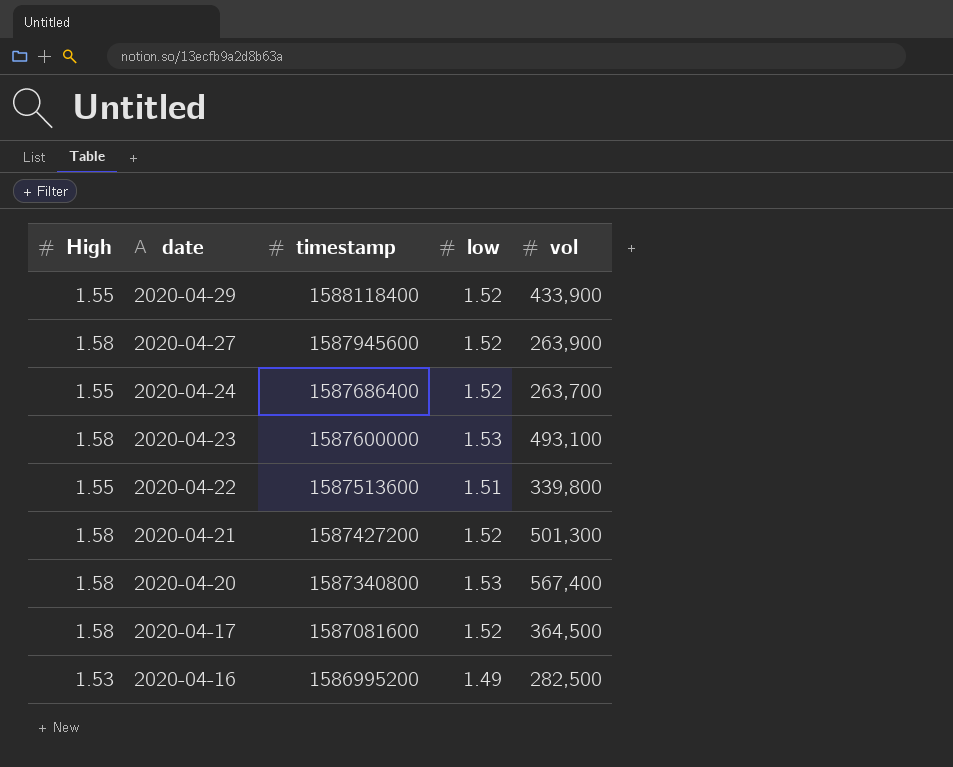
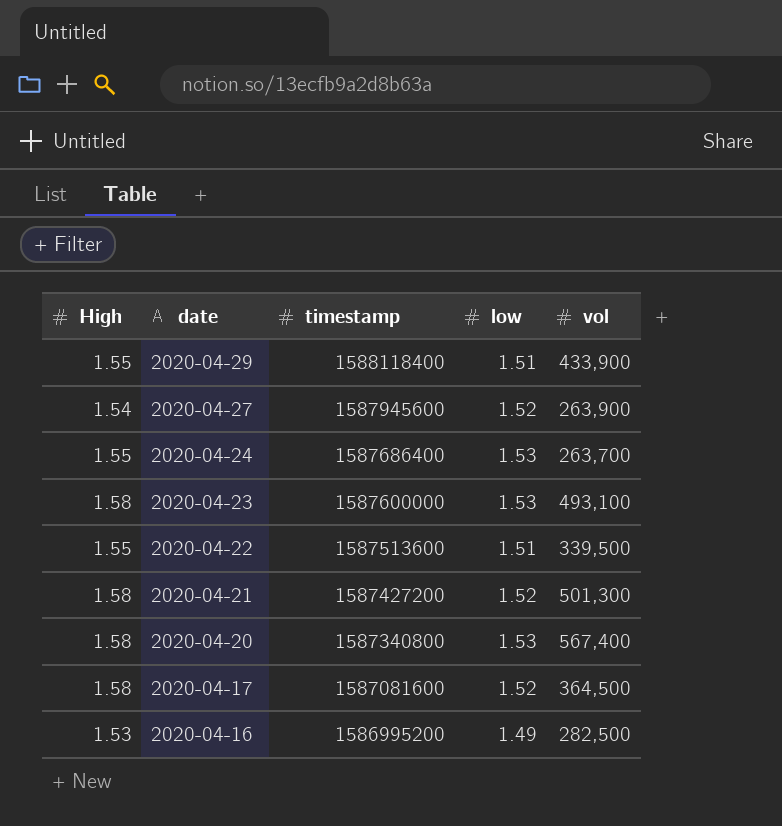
2020-04-29 | low: 1.52 -> 1.51
2020-04-27 | High: 1.58 -> 1.54
2020-04-24 | low: 1.52 -> 1.53
2020-04-22 | vol: 339,800 -> 339,500

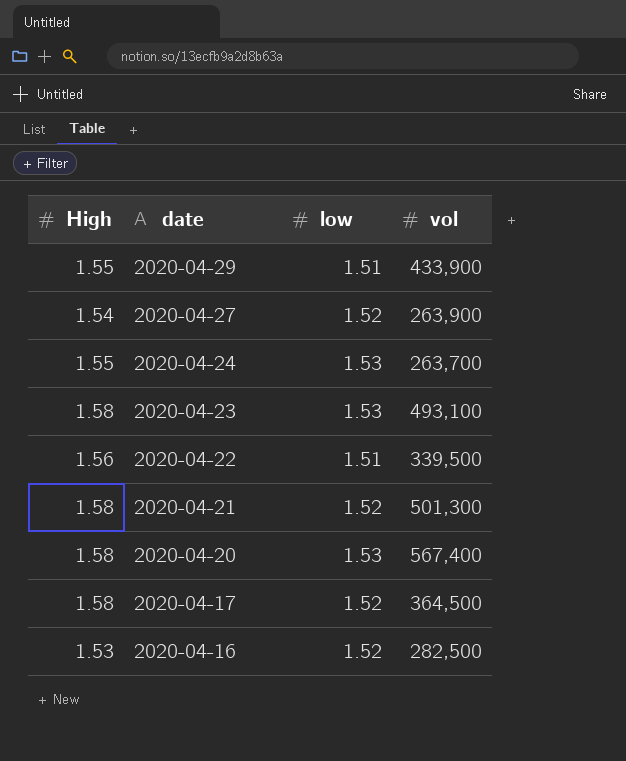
column timestamp | position: 3 -> none
2020-04-22 | High: 1.55 -> 1.56
2020-04-16 | low: 1.49 -> 1.52

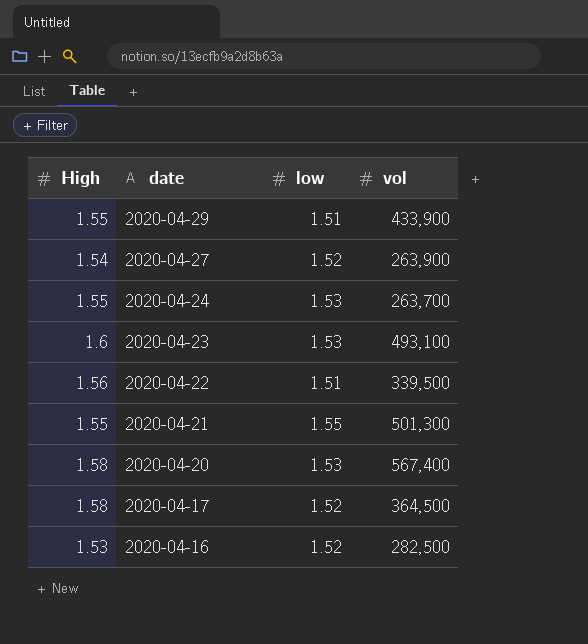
2020-04-23 | High: 1.58 -> 1.6
2020-04-21 | High: 1.58 -> 1.55
2020-04-21 | low: 1.52 -> 1.55

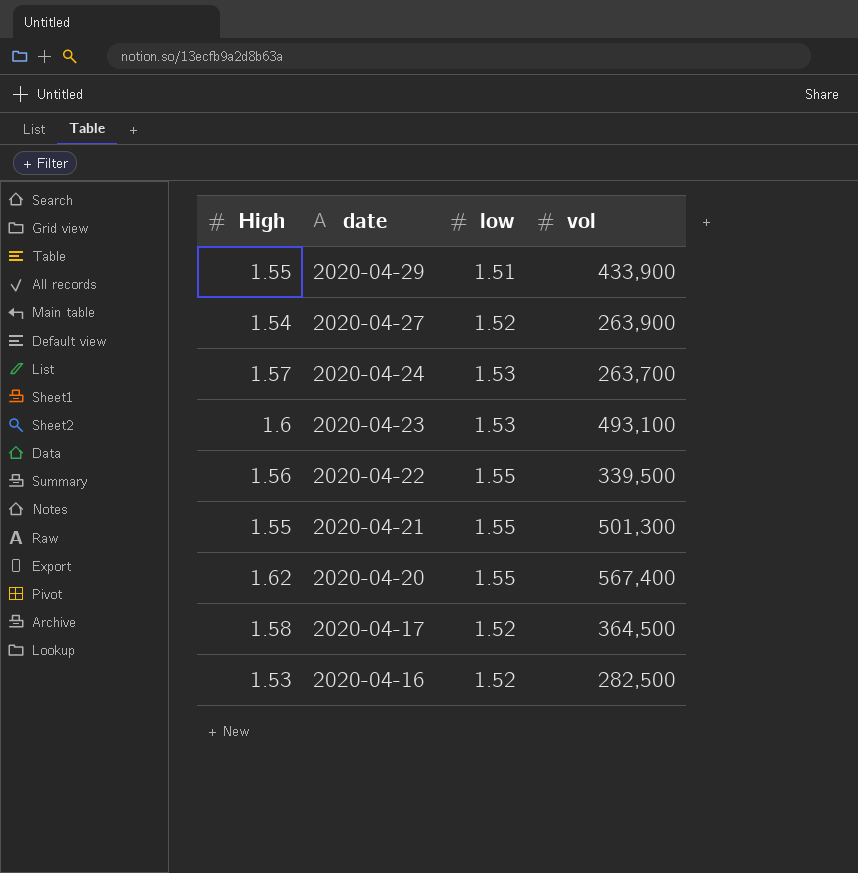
2020-04-24 | High: 1.55 -> 1.57
2020-04-22 | low: 1.51 -> 1.55
2020-04-20 | High: 1.58 -> 1.62
2020-04-20 | low: 1.53 -> 1.55

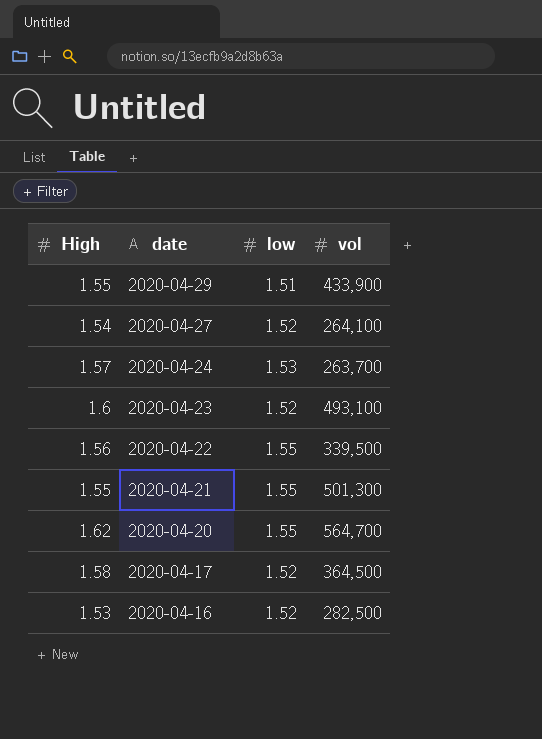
2020-04-27 | vol: 263,900 -> 264,100
2020-04-23 | low: 1.53 -> 1.52
2020-04-20 | vol: 567,400 -> 564,700

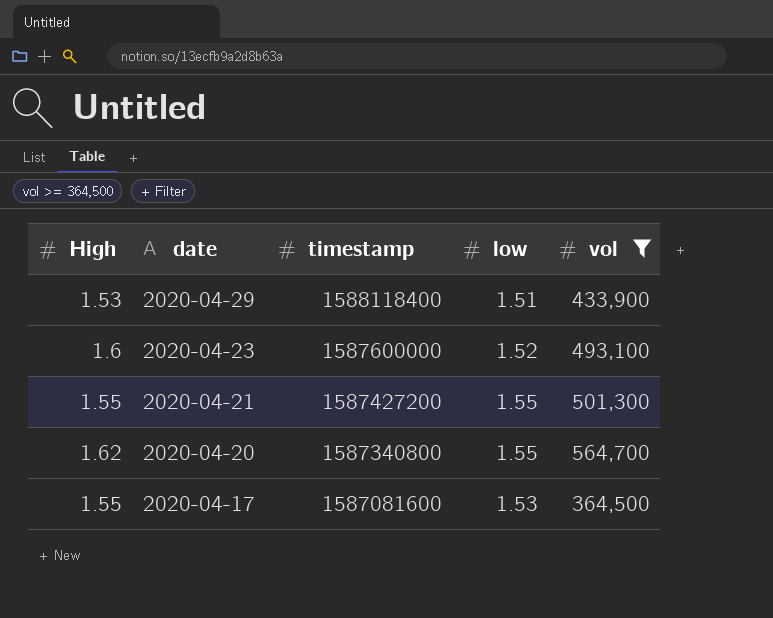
filter: none -> vol >= 364,500
column timestamp | position: none -> 3
2020-04-29 | High: 1.55 -> 1.53
2020-04-17 | High: 1.58 -> 1.55
2020-04-17 | low: 1.52 -> 1.53

